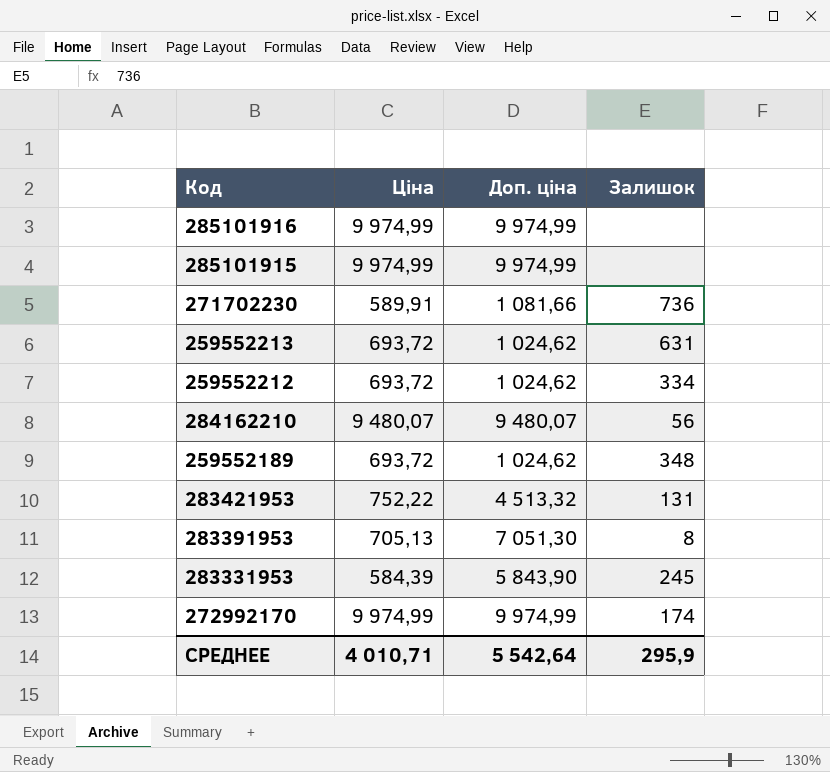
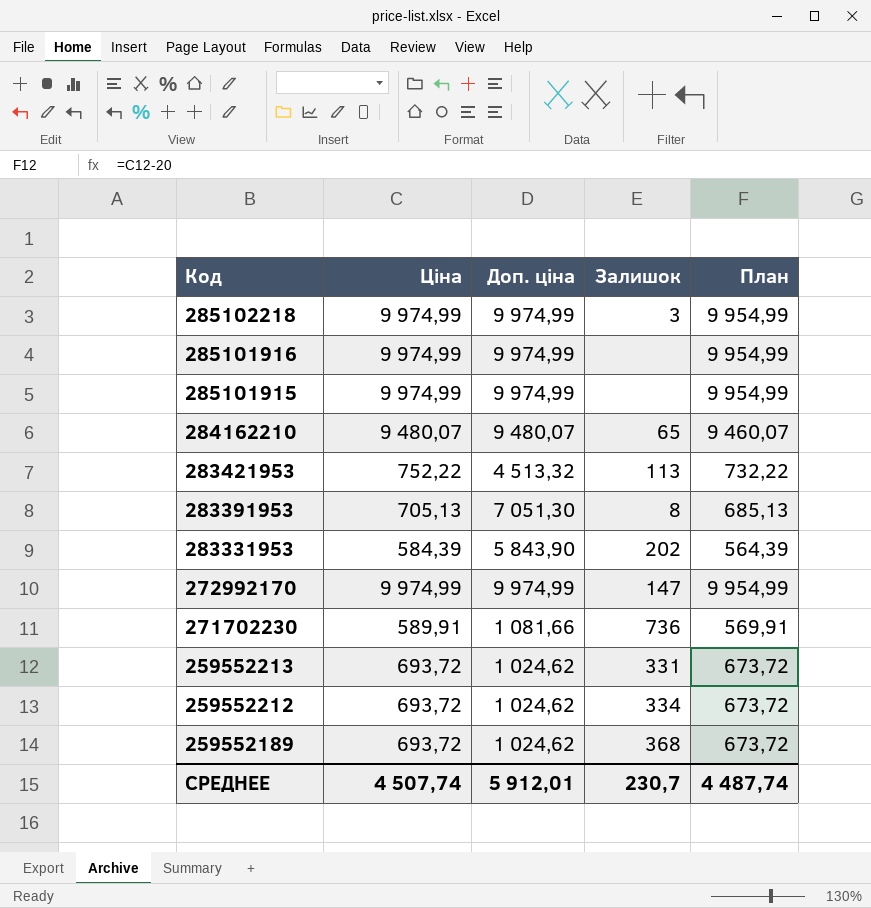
row order: none -> Код descending
column План | formula: none -> [Ціна] - 20
row 285102218: none -> 9 974,99 | 9 974,99 | 3 | 9 954,99
284162210 | Залишок: 56 -> 65
283421953 | Залишок: 131 -> 113
283331953 | Залишок: 245 -> 202
272992170 | Залишок: 174 -> 147
259552213 | Залишок: 631 -> 331
259552189 | Залишок: 348 -> 368
СРЕДНЕЕ | Ціна: 4 010,71 -> 4 507,74
СРЕДНЕЕ | Доп. ціна: 5 542,64 -> 5 912,01
СРЕДНЕЕ | Залишок: 295,9 -> 230,7

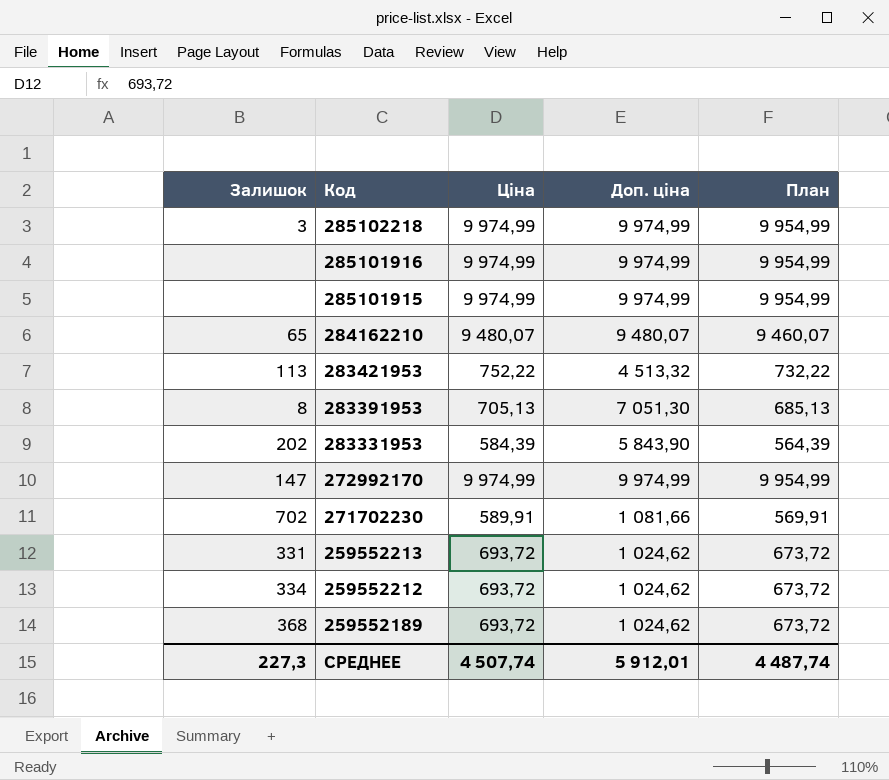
column Залишок | position: 4 -> 1
271702230 | Залишок: 736 -> 702
СРЕДНЕЕ | Залишок: 230,7 -> 227,3

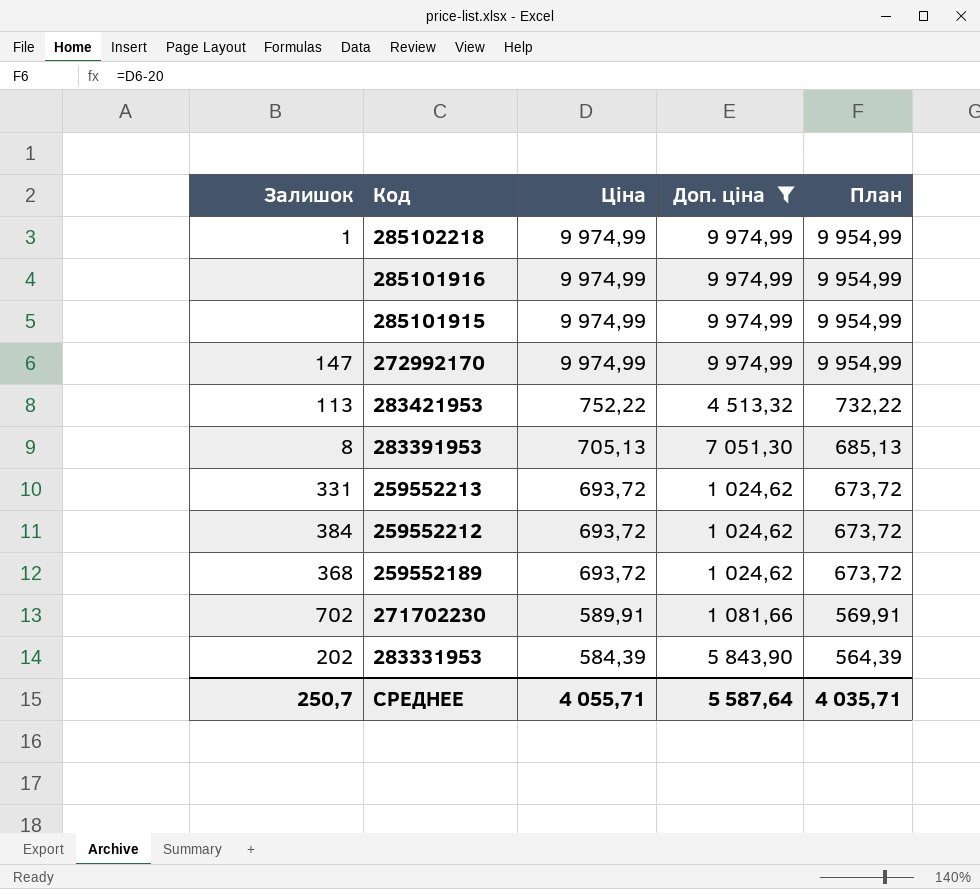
filter: none -> Доп. ціна != 9 480,07
row order: Код descending -> Ціна descending
285102218 | Залишок: 3 -> 1
259552212 | Залишок: 334 -> 384
СРЕДНЕЕ | Залишок: 227,3 -> 250,7
СРЕДНЕЕ | Ціна: 4 507,74 -> 4 055,71
СРЕДНЕЕ | Доп. ціна: 5 912,01 -> 5 587,64
СРЕДНЕЕ | План: 4 487,74 -> 4 035,71

